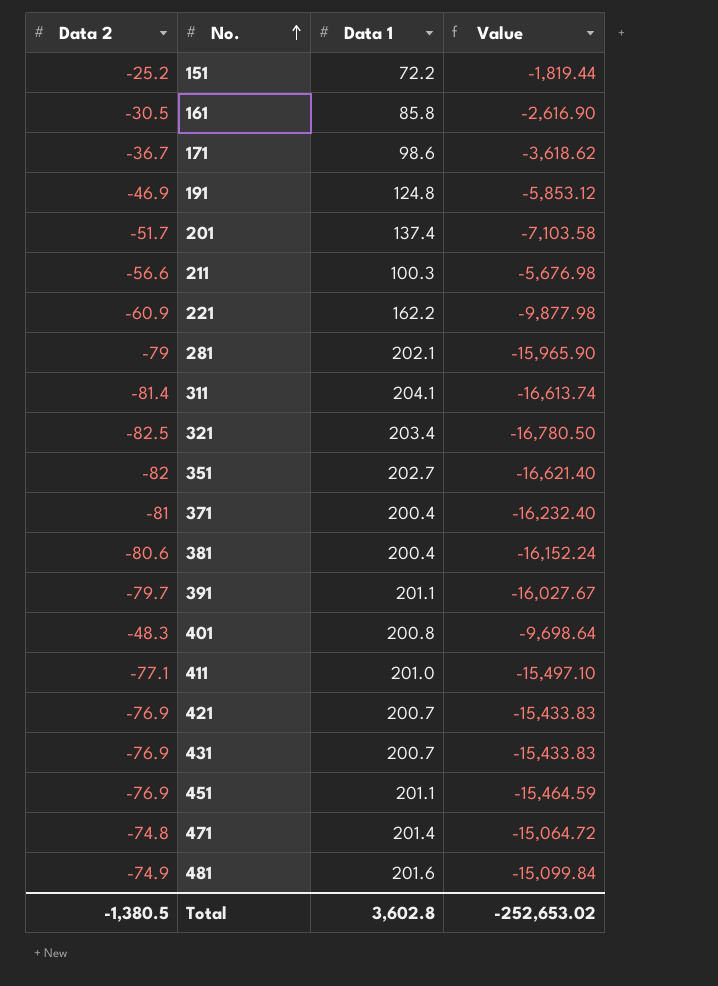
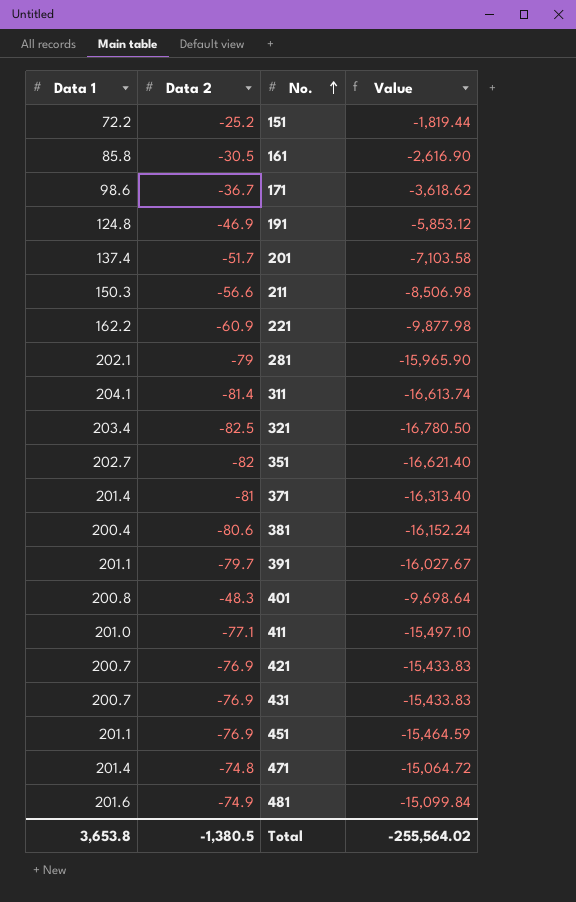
column Data 1 | position: 3 -> 1
211 | Data 1: 100.3 -> 150.3
211 | Value: -5,676.98 -> -8,506.98
371 | Data 1: 200.4 -> 201.4
371 | Value: -16,232.40 -> -16,313.40
Total | Data 1: 3,602.8 -> 3,653.8
Total | Value: -252,653.02 -> -255,564.02

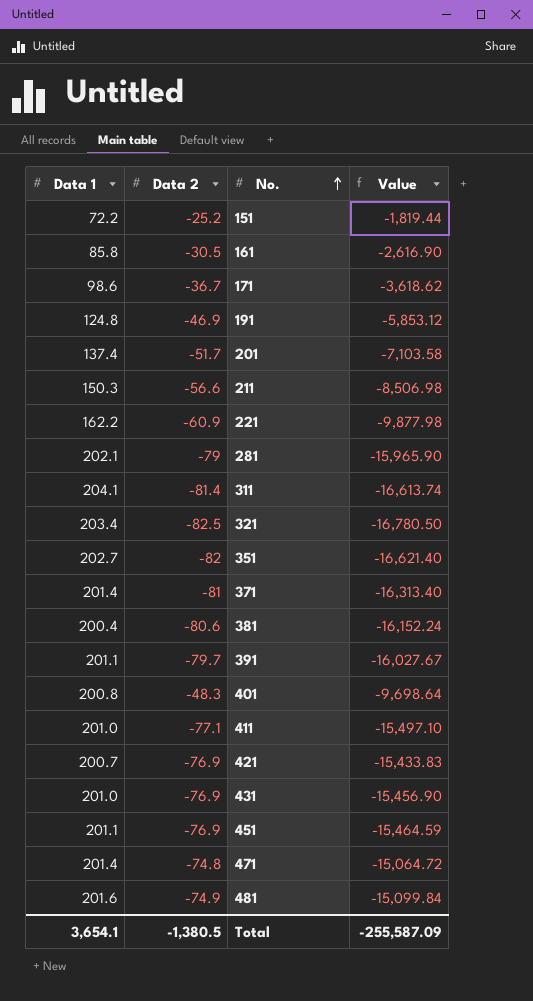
431 | Data 1: 200.7 -> 201.0
431 | Value: -15,433.83 -> -15,456.90
Total | Data 1: 3,653.8 -> 3,654.1
Total | Value: -255,564.02 -> -255,587.09

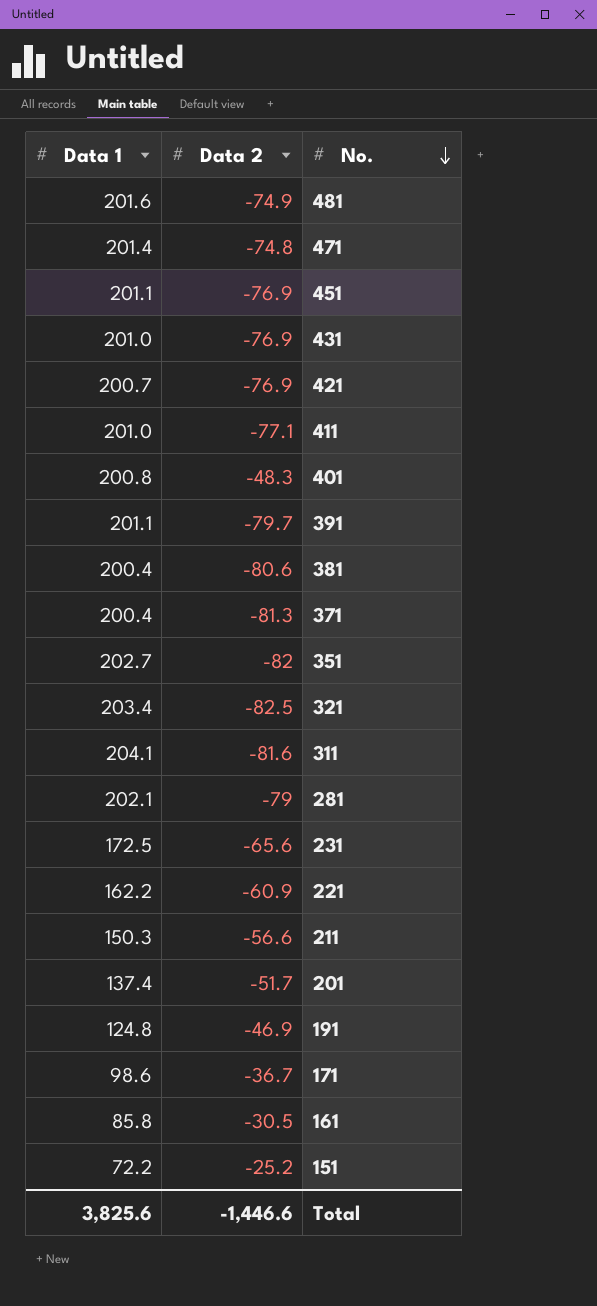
row order: No. ascending -> No. descending
column Value | formula: [Data 1] * [Data 2] -> none
371 | Data 1: 201.4 -> 200.4
371 | Data 2: -81 -> -81.3
311 | Data 2: -81.4 -> -81.6
row 231: none -> 172.5 | -65.6
Total | Data 1: 3,654.1 -> 3,825.6
Total | Data 2: -1,380.5 -> -1,446.6

